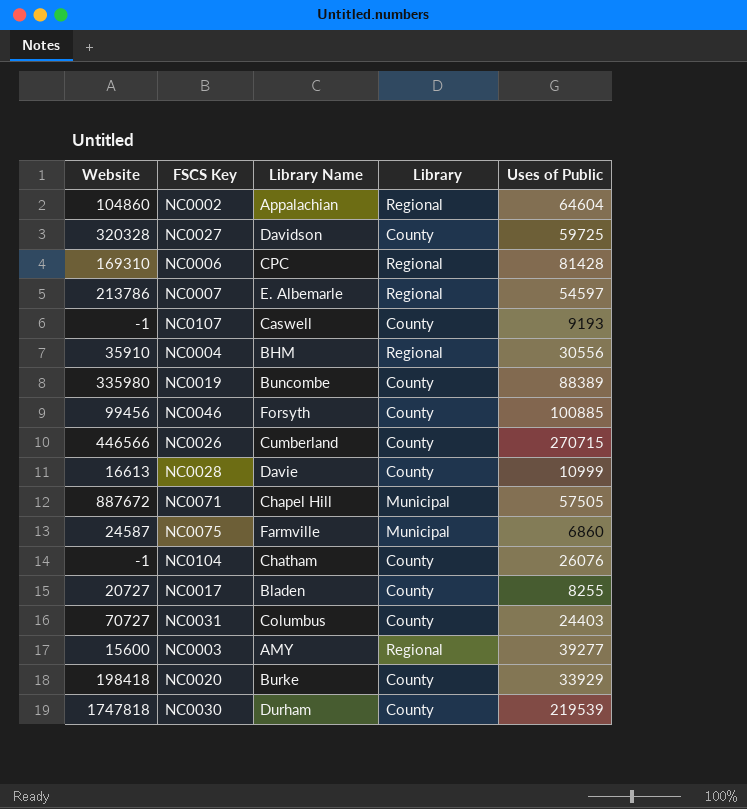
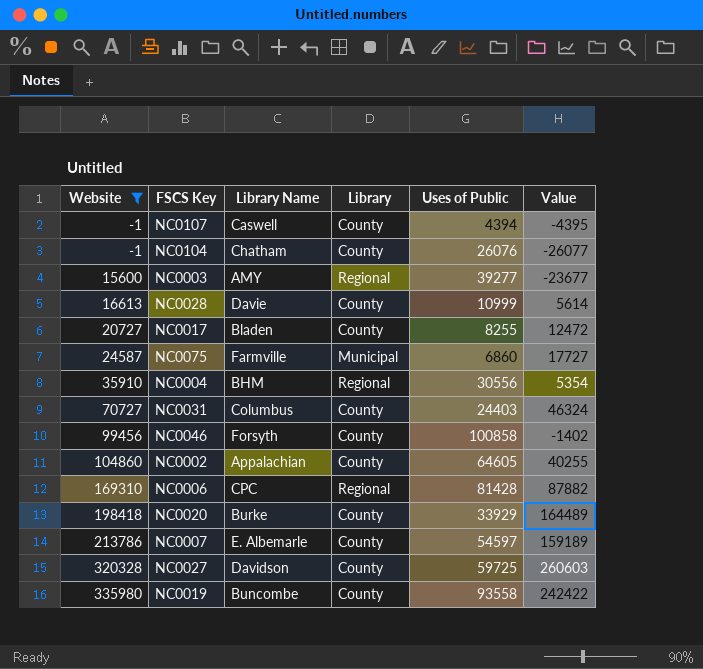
filter: none -> Website <= 335980
row order: none -> Website ascending
column Value | formula: none -> [Website] - [Uses of Public]
NC0107 | Uses of Public: 9193 -> 4394
NC0046 | Uses of Public: 100885 -> 100858
NC0002 | Library: Regional -> County
NC0002 | Uses of Public: 64604 -> 64605
NC0007 | Library: Regional -> County
NC0019 | Uses of Public: 88389 -> 93558

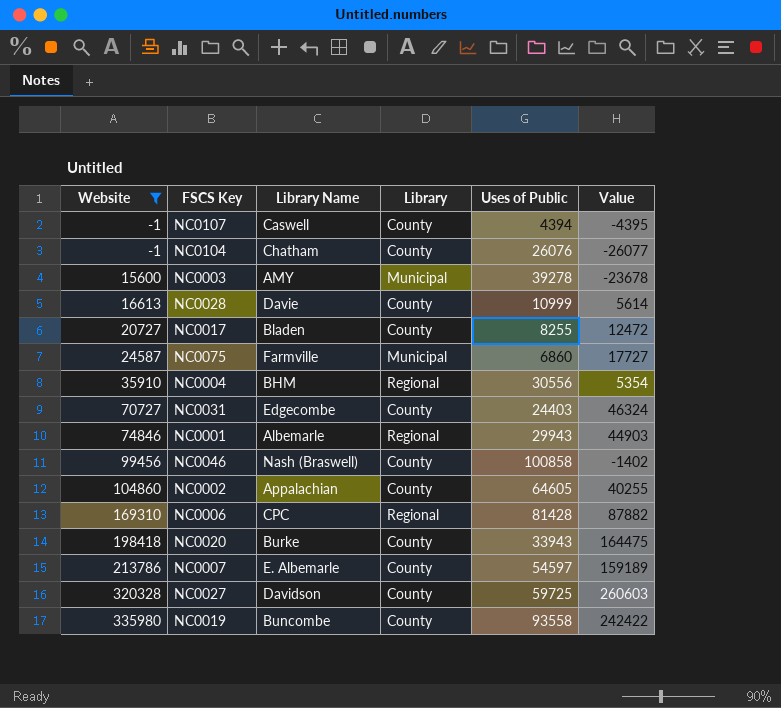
NC0003 | Library: Regional -> Municipal
NC0003 | Uses of Public: 39277 -> 39278
NC0003 | Value: -23677 -> -23678
NC0031 | Library Name: Columbus -> Edgecombe
row NC0001: none -> 74846 | Albemarle | Regional | 29943 | 44903
NC0046 | Library Name: Forsyth -> Nash (Braswell)
NC0020 | Uses of Public: 33929 -> 33943
NC0020 | Value: 164489 -> 164475

